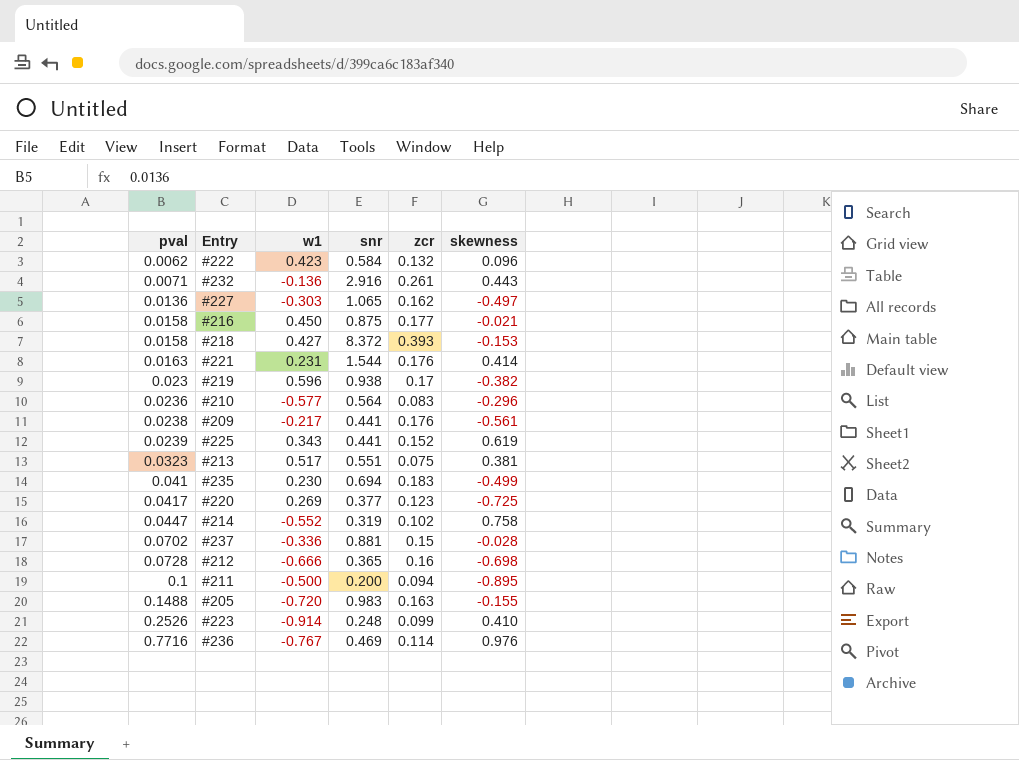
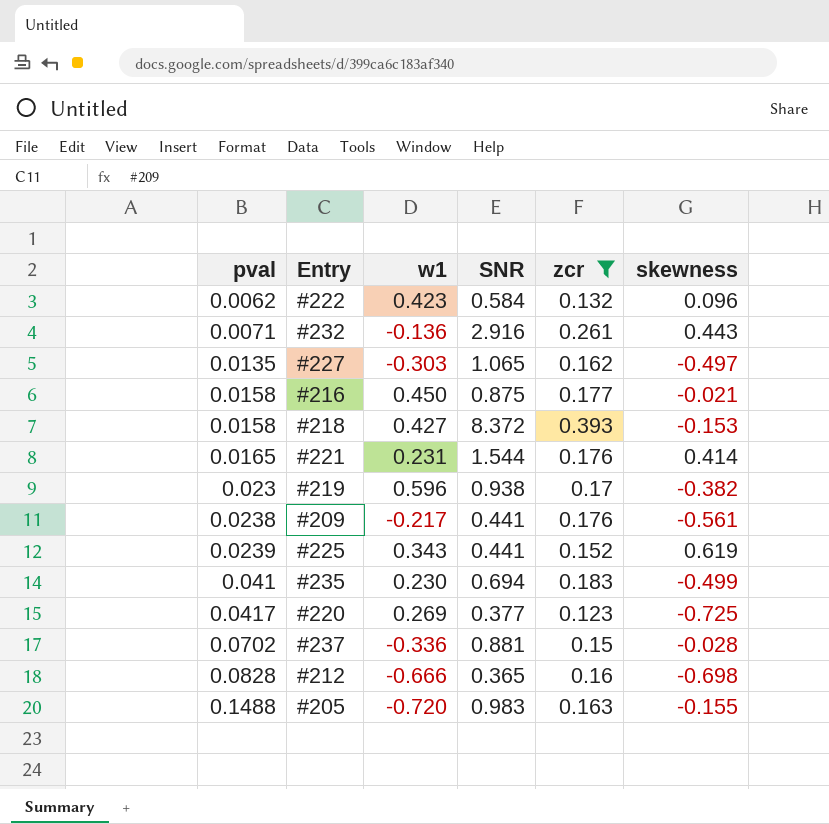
filter: none -> zcr >= 0.123
column name: snr -> SNR
#227 | pval: 0.0136 -> 0.0135
#221 | pval: 0.0163 -> 0.0165
#212 | pval: 0.0728 -> 0.0828

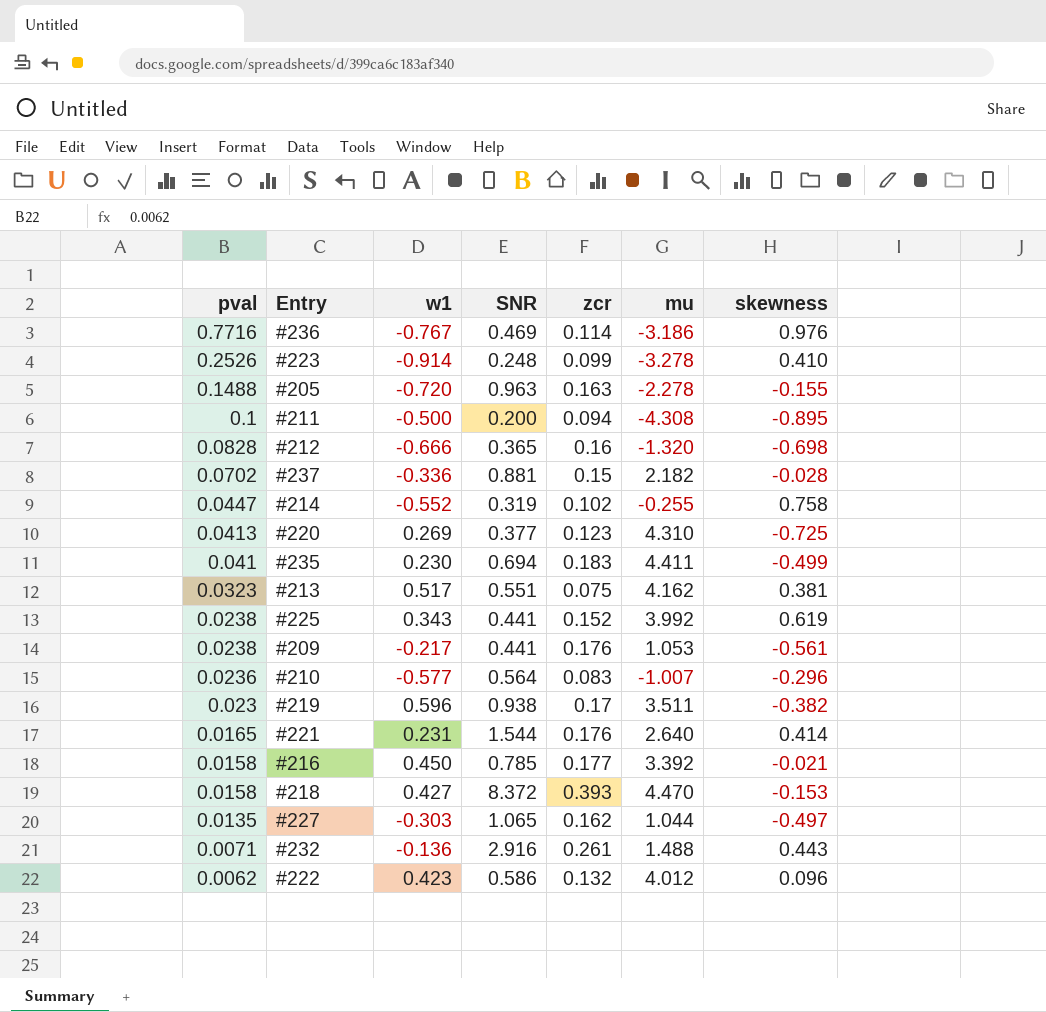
filter: zcr >= 0.123 -> none
row order: pval ascending -> pval descending
column mu | position: none -> 6
#205 | SNR: 0.983 -> 0.963
#220 | pval: 0.0417 -> 0.0413
#225 | pval: 0.0239 -> 0.0238
#216 | SNR: 0.875 -> 0.785
#222 | SNR: 0.584 -> 0.586

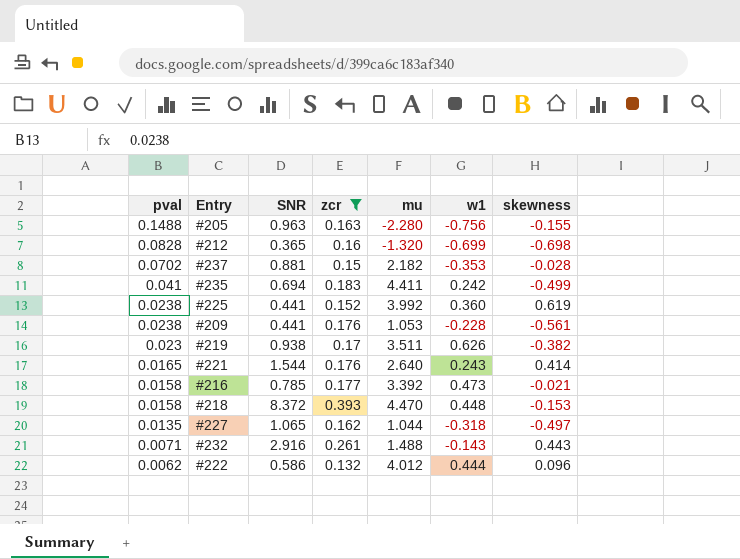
filter: none -> zcr >= 0.132
column w1 | position: 3 -> 6
#205 | mu: -2.278 -> -2.280
#205 | w1: -0.720 -> -0.756
#212 | w1: -0.666 -> -0.699
#237 | w1: -0.336 -> -0.353
#235 | w1: 0.230 -> 0.242
#225 | w1: 0.343 -> 0.360
#209 | w1: -0.217 -> -0.228
#219 | w1: 0.596 -> 0.626
#221 | w1: 0.231 -> 0.243
#216 | w1: 0.450 -> 0.473
#218 | w1: 0.427 -> 0.448
#227 | w1: -0.303 -> -0.318
#232 | w1: -0.136 -> -0.143
#222 | w1: 0.423 -> 0.444

